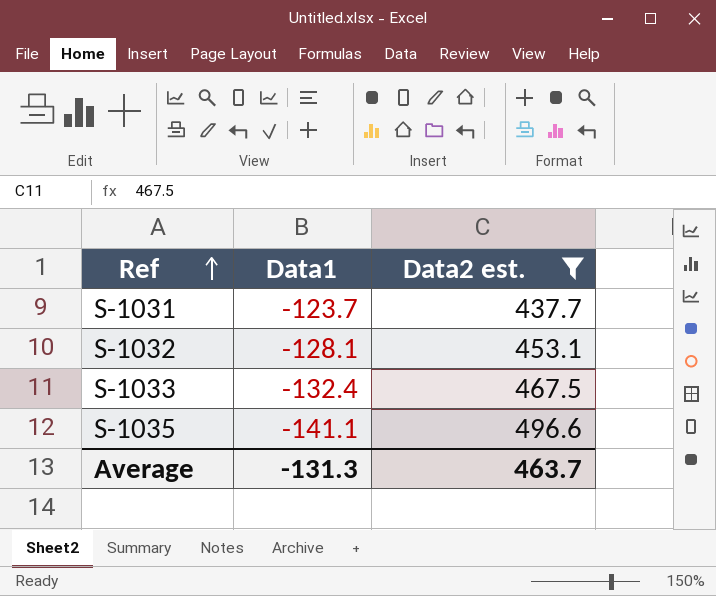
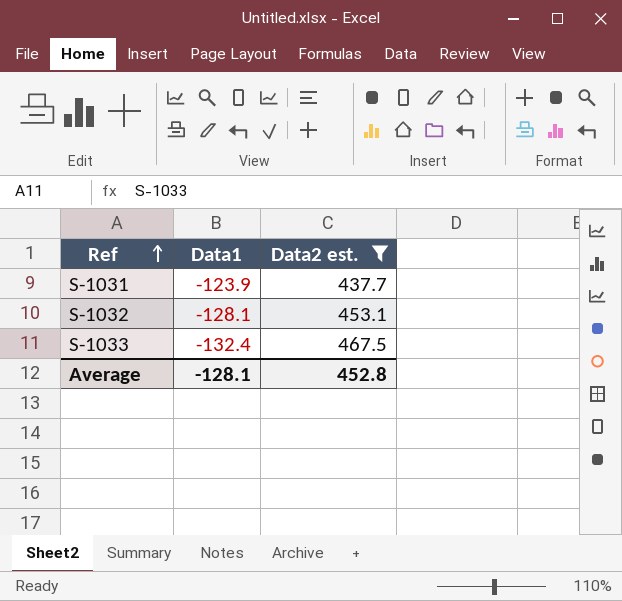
row S-1035: -141.1 | 496.6 -> none
S-1031 | Data1: -123.7 -> -123.9
Average | Data1: -131.3 -> -128.1
Average | Data2 est.: 463.7 -> 452.8

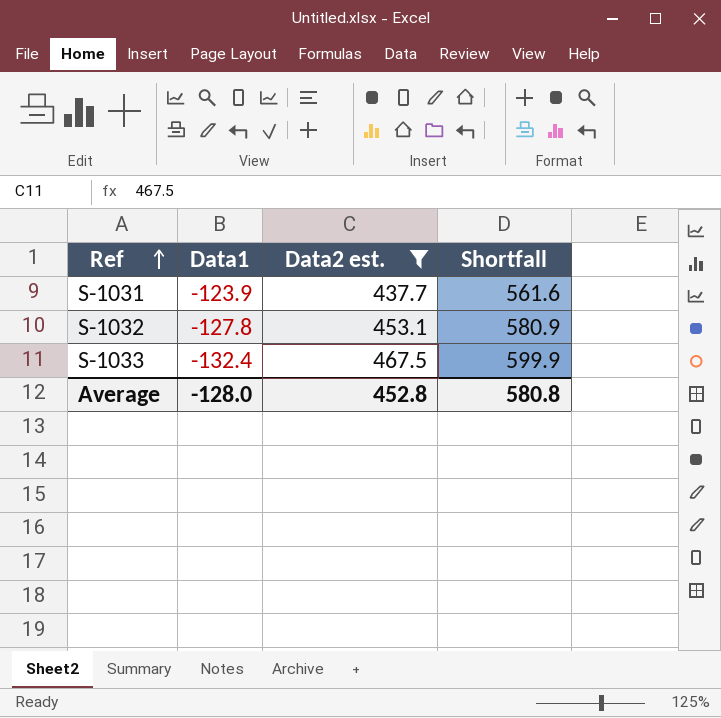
column Shortfall | formula: none -> [Data2 est.] - [Data1]
S-1032 | Data1: -128.1 -> -127.8
Average | Data1: -128.1 -> -128.0

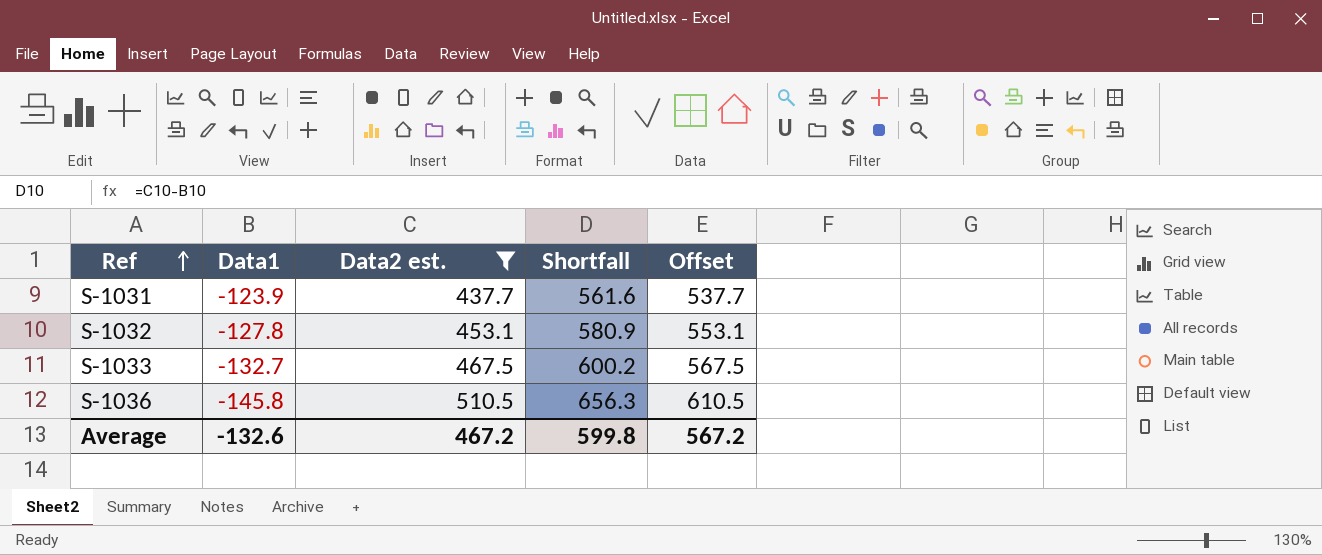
column Offset | formula: none -> [Data2 est.] + 100
S-1033 | Data1: -132.4 -> -132.7
S-1033 | Shortfall: 599.9 -> 600.2
row S-1036: none -> -145.8 | 510.5 | 656.3 | 610.5
Average | Data1: -128.0 -> -132.6
Average | Data2 est.: 452.8 -> 467.2
Average | Shortfall: 580.8 -> 599.8

